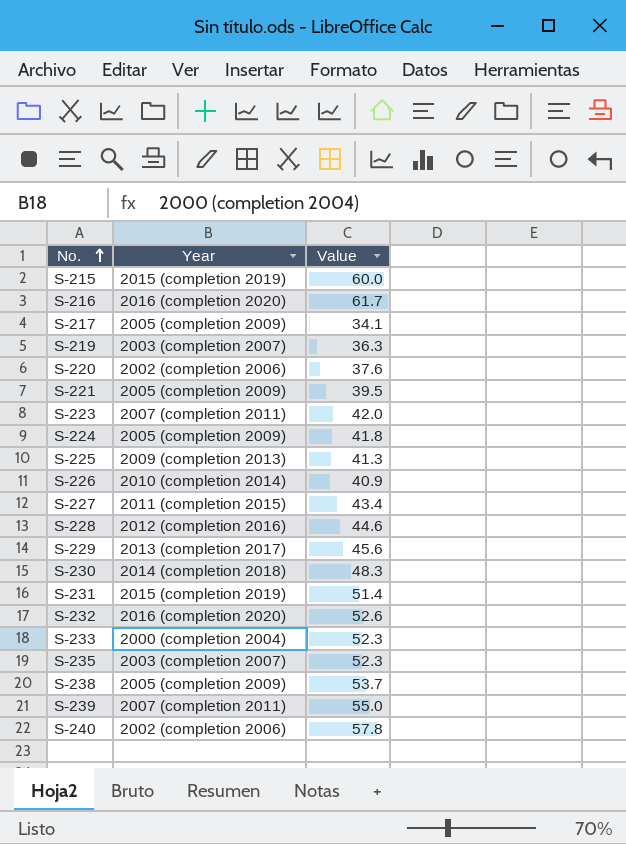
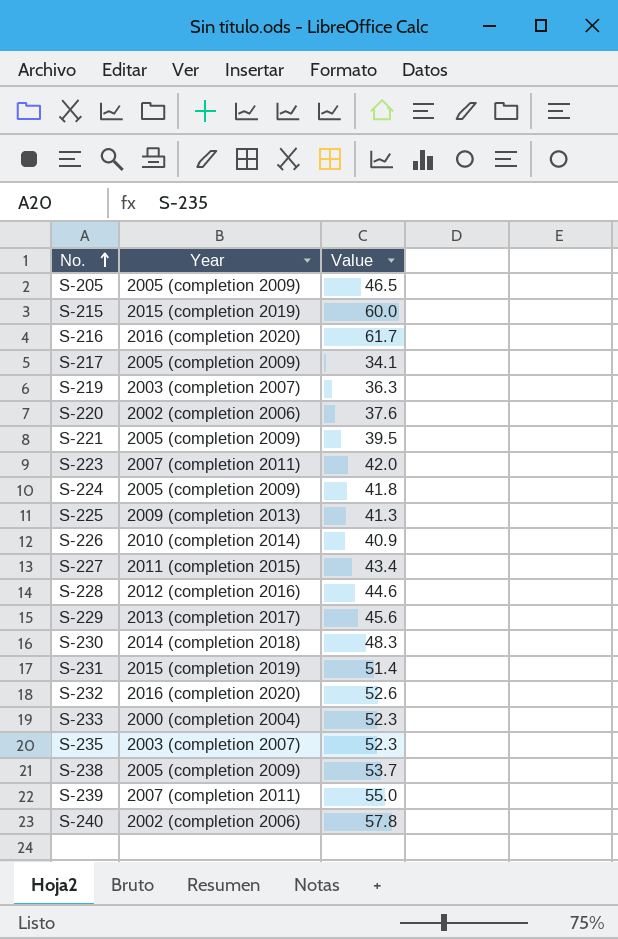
row S-205: none -> 2005 (completion 2009) | 46.5

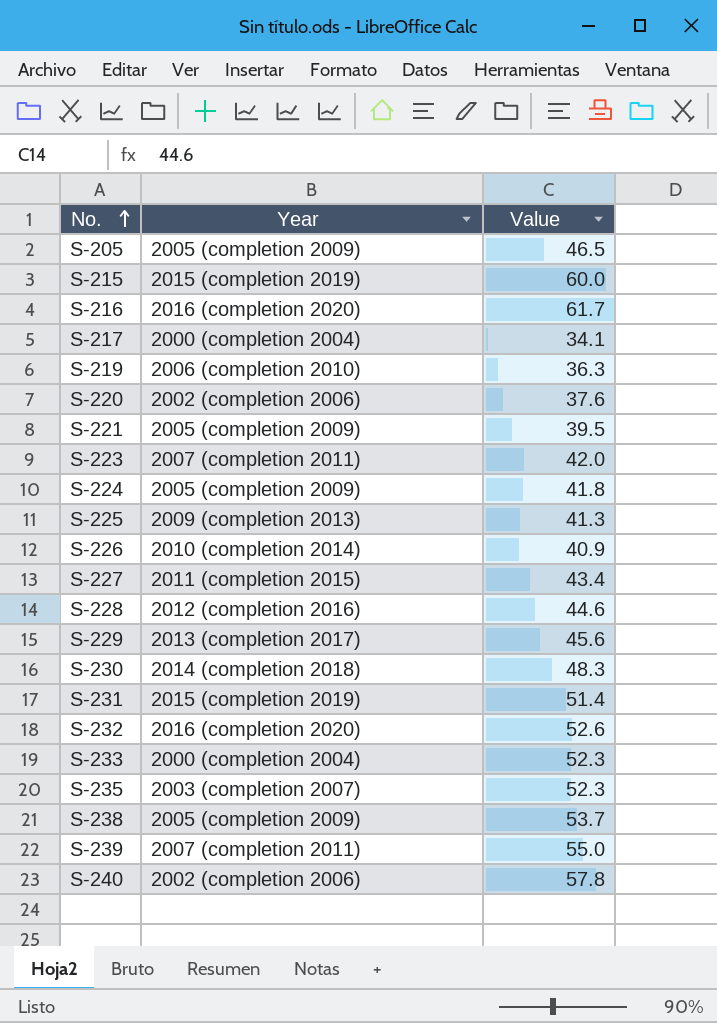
S-217 | Year: 2005 (completion 2009) -> 2000 (completion 2004)
S-219 | Year: 2003 (completion 2007) -> 2006 (completion 2010)

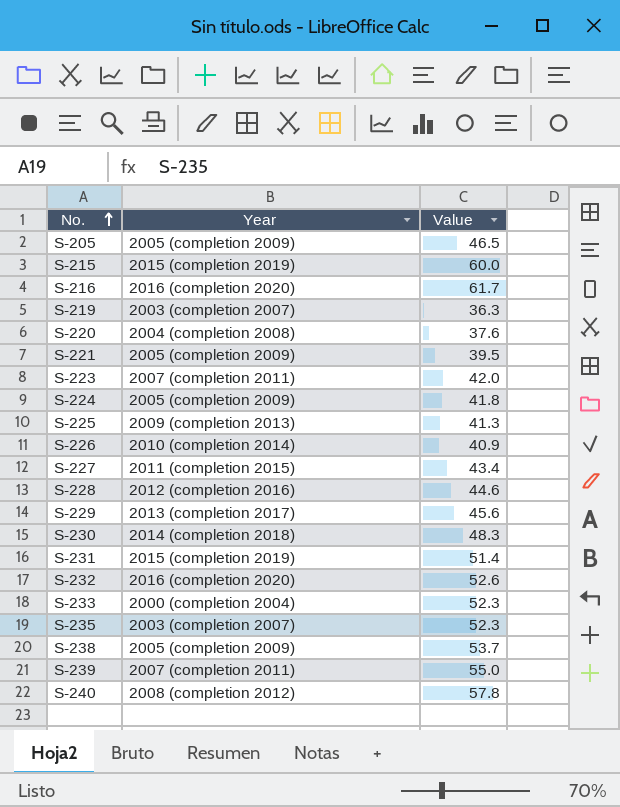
row S-217: 2000 (completion 2004) | 34.1 -> none
S-219 | Year: 2006 (completion 2010) -> 2003 (completion 2007)
S-220 | Year: 2002 (completion 2006) -> 2004 (completion 2008)
S-240 | Year: 2002 (completion 2006) -> 2008 (completion 2012)

